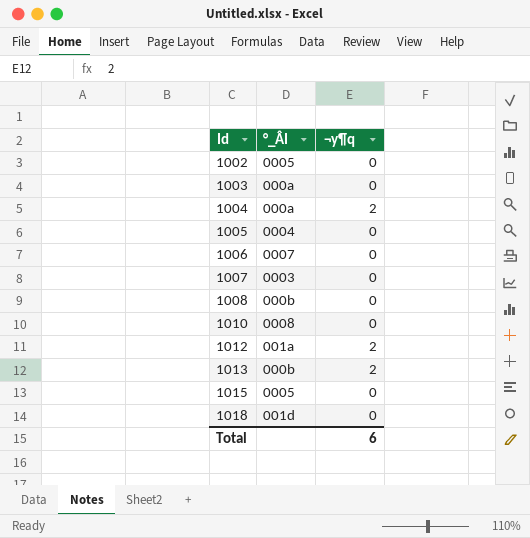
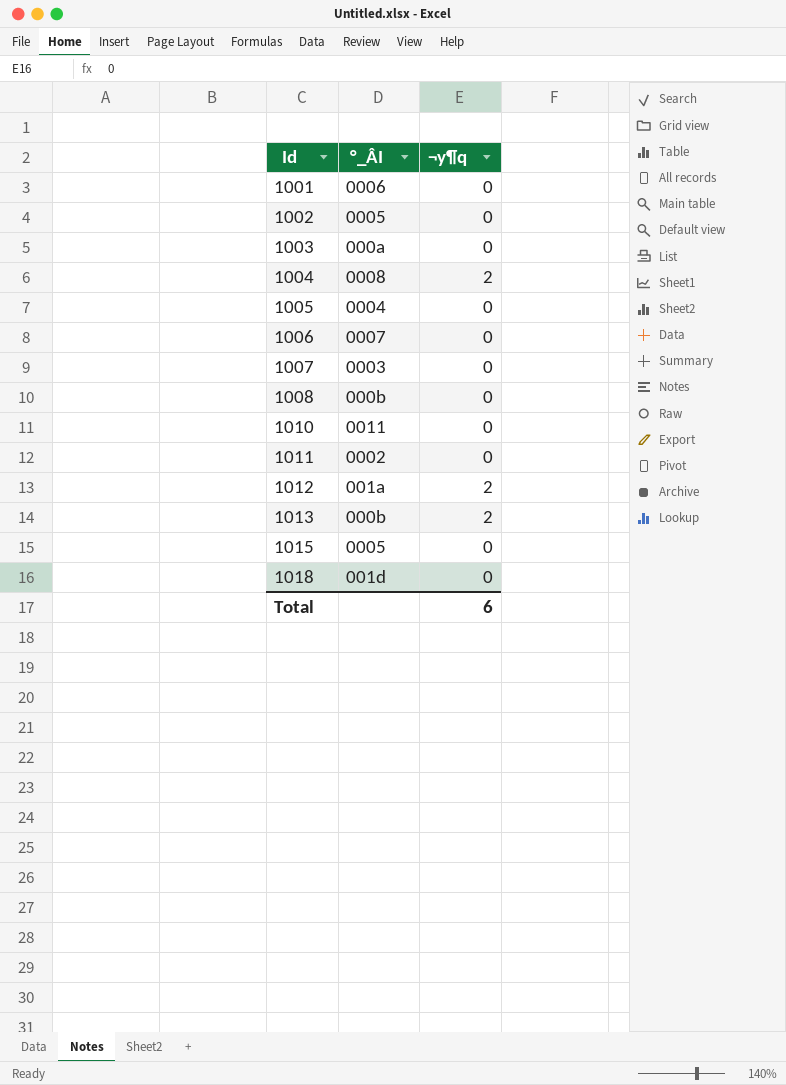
row 1001: none -> 0006 | 0
1004 | °_ÂI: 000a -> 0008
1010 | °_ÂI: 0008 -> 0011
row 1011: none -> 0002 | 0

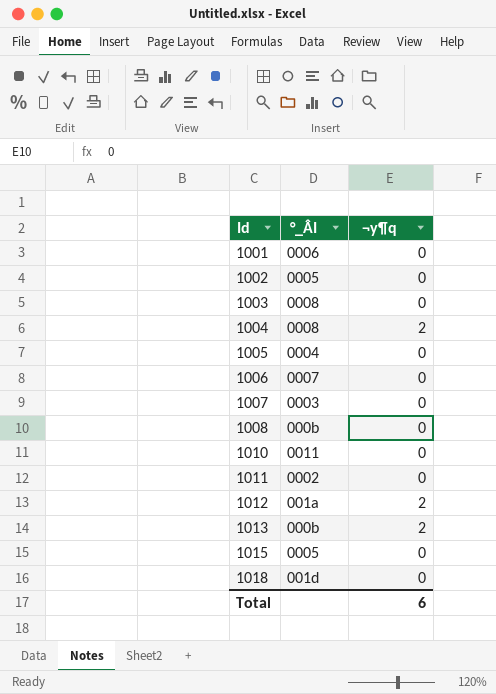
1003 | °_ÂI: 000a -> 0008

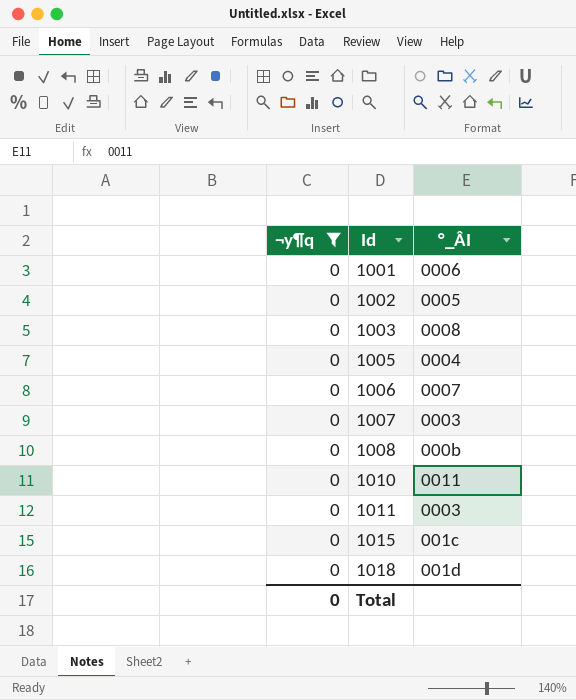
filter: none -> ¬y¶q = 0
column ¬y¶q | position: 3 -> 1
1011 | °_ÂI: 0002 -> 0003
1015 | °_ÂI: 0005 -> 001c
Total | ¬y¶q: 6 -> 0

